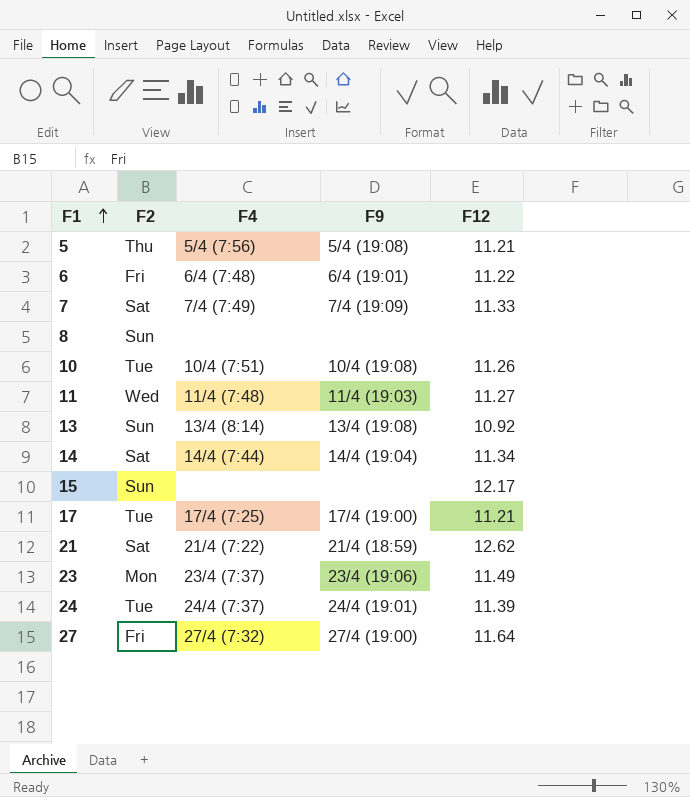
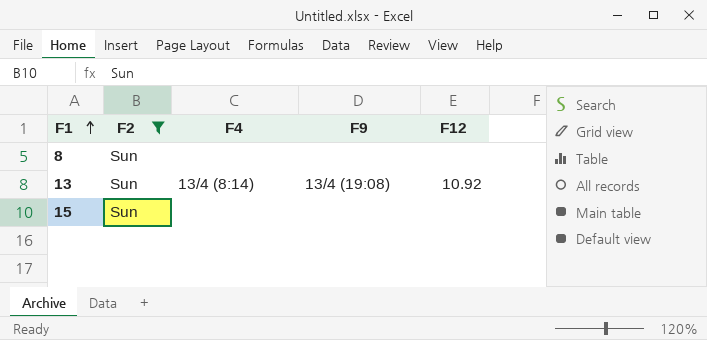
filter: none -> F2 = Sun
15 | F12: 12.17 -> none

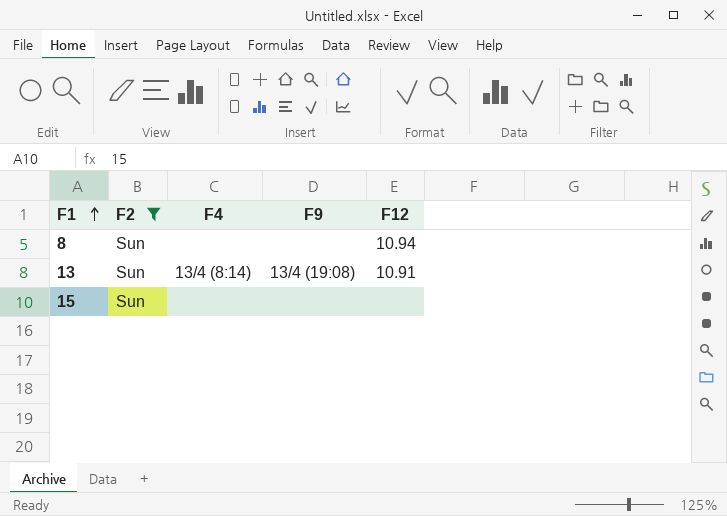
8 | F12: none -> 10.94
13 | F12: 10.92 -> 10.91

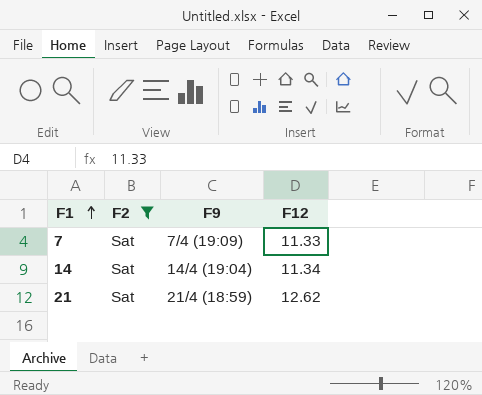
filter: F2 = Sun -> F2 = Sat
column F4 | position: 3 -> none

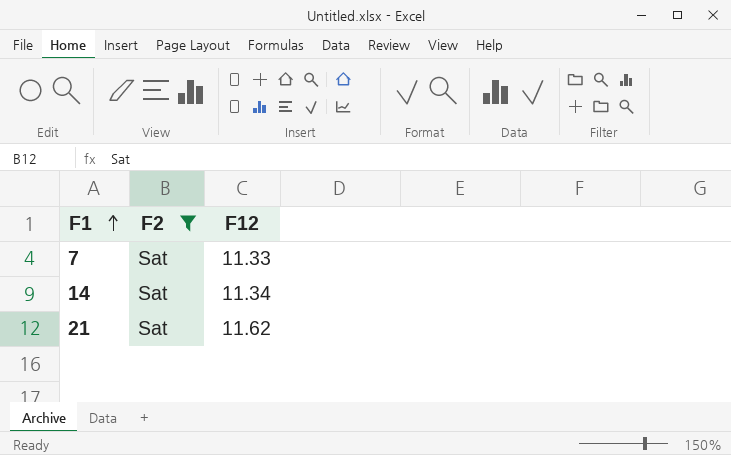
column F9 | position: 3 -> none
21 | F12: 12.62 -> 11.62

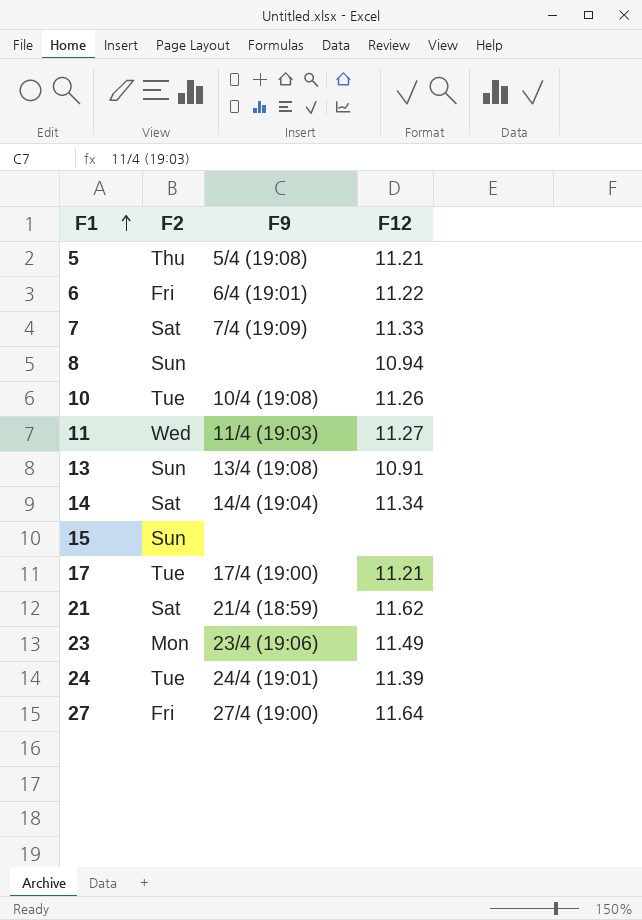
filter: F2 = Sat -> none
column F9 | position: none -> 3

